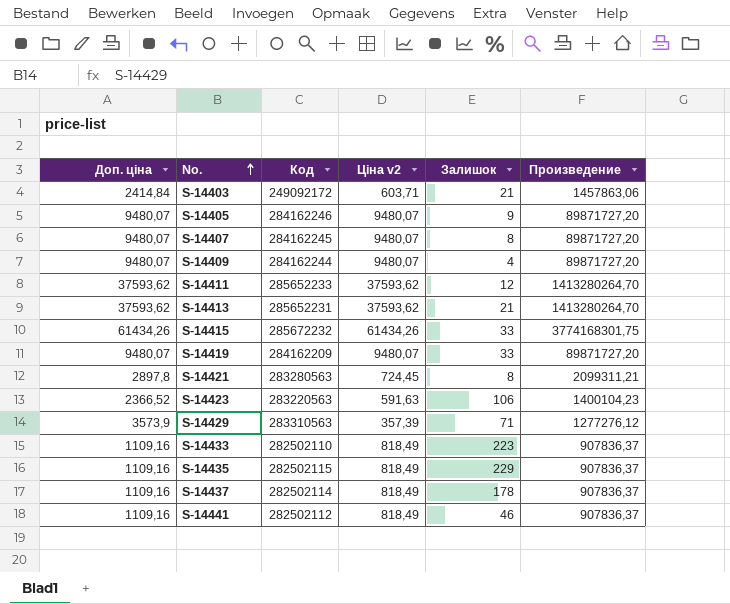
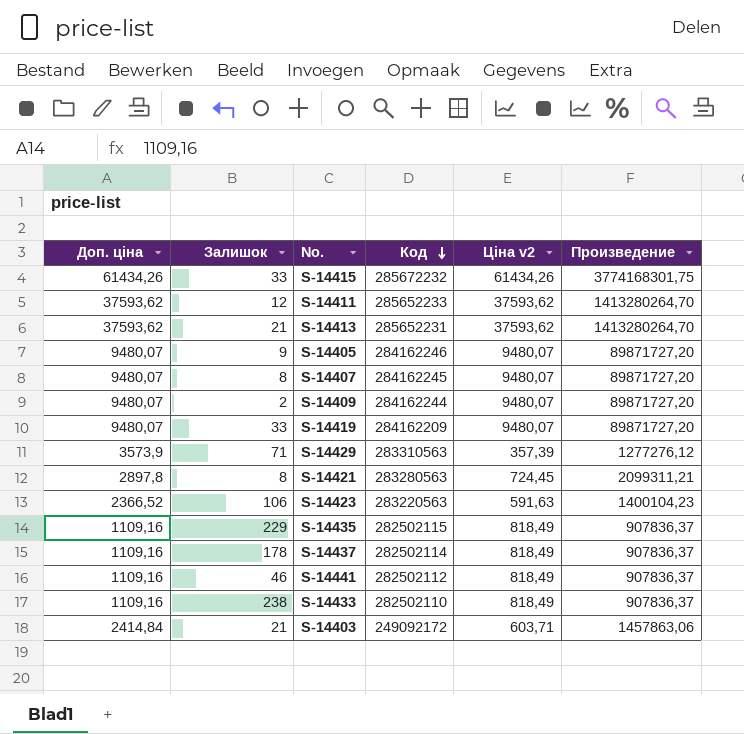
row order: No. ascending -> Код descending
column Залишок | position: 5 -> 2
S-14409 | Залишок: 4 -> 2
S-14433 | Залишок: 223 -> 238

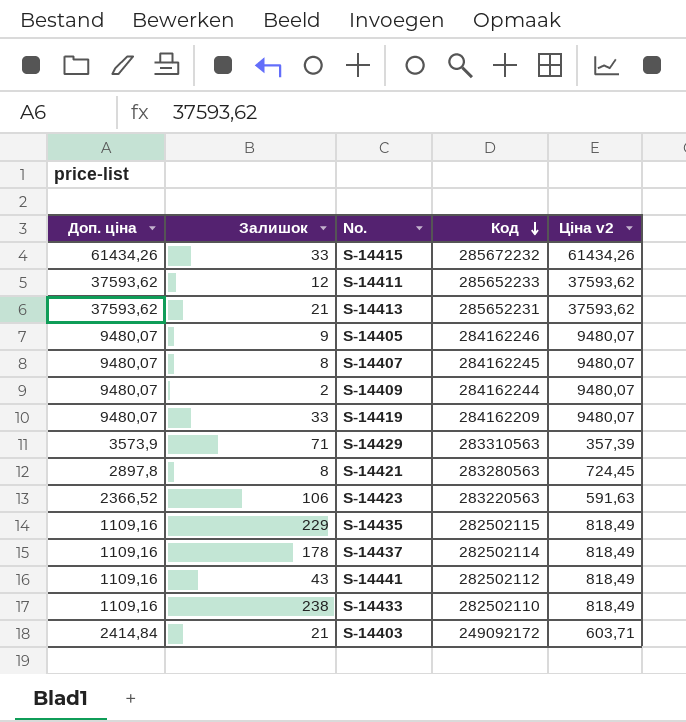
column Произведение | formula: [Доп. ціна] * [Ціна v2] -> none
S-14441 | Залишок: 46 -> 43

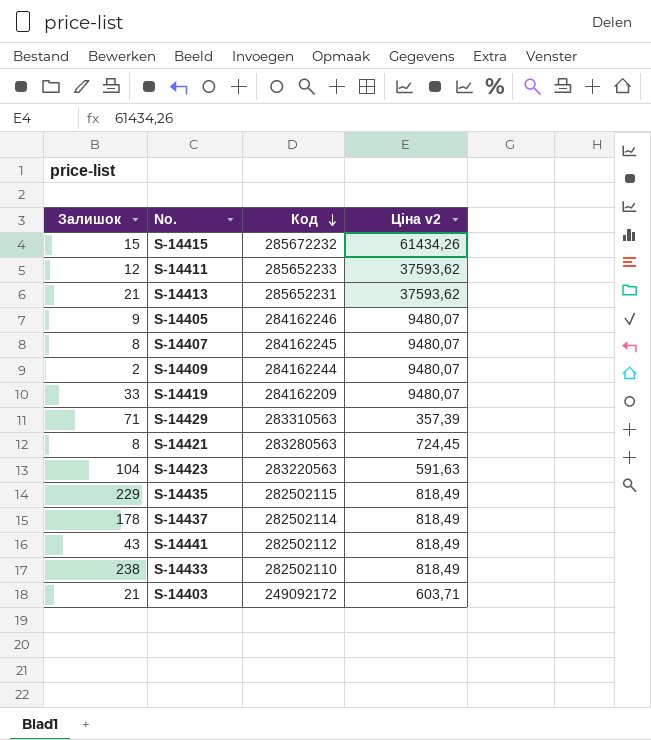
column Доп. ціна | position: 1 -> none
S-14415 | Залишок: 33 -> 15
S-14423 | Залишок: 106 -> 104

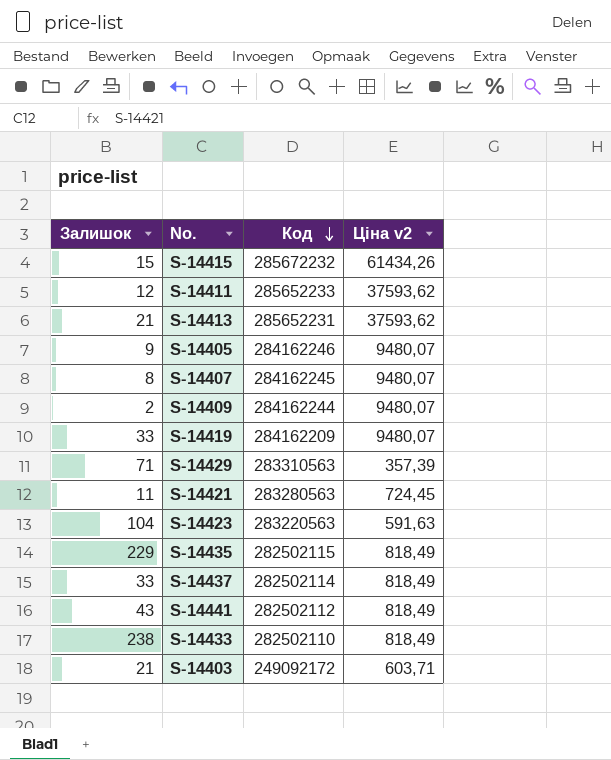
S-14421 | Залишок: 8 -> 11
S-14437 | Залишок: 178 -> 33

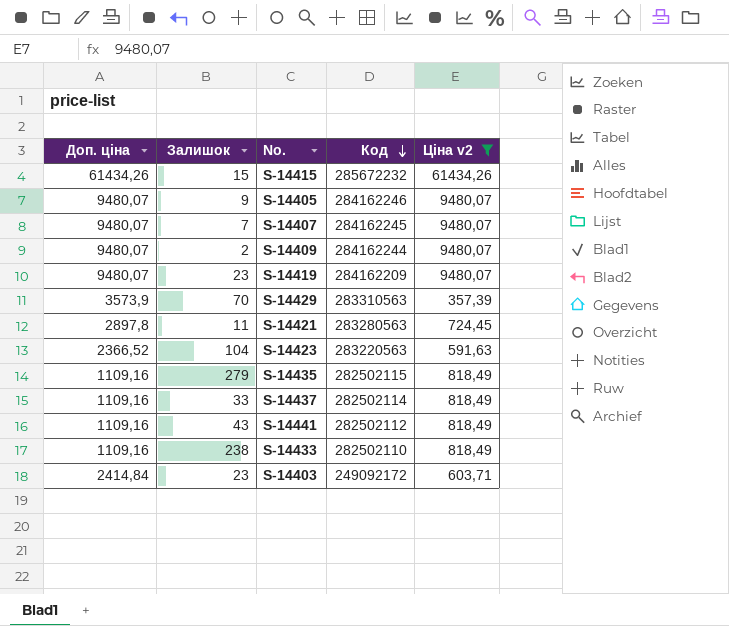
filter: none -> Ціна v2 != 37593,62
column Доп. ціна | position: none -> 1
S-14407 | Залишок: 8 -> 7
S-14419 | Залишок: 33 -> 23
S-14429 | Залишок: 71 -> 70
S-14435 | Залишок: 229 -> 279
S-14403 | Залишок: 21 -> 23

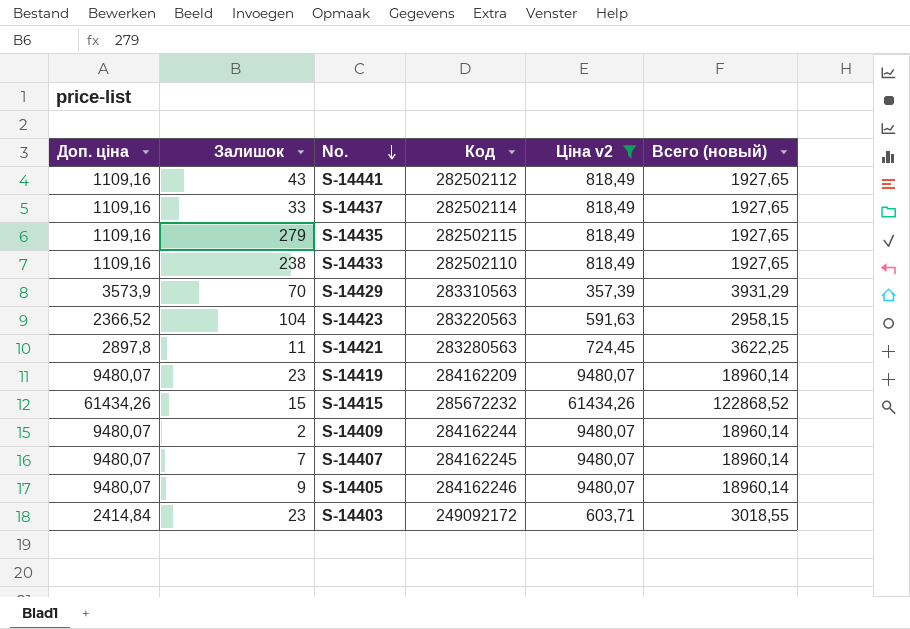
row order: Код descending -> No. descending
column Всего (новый) | formula: none -> [Доп. ціна] + [Ціна v2]

